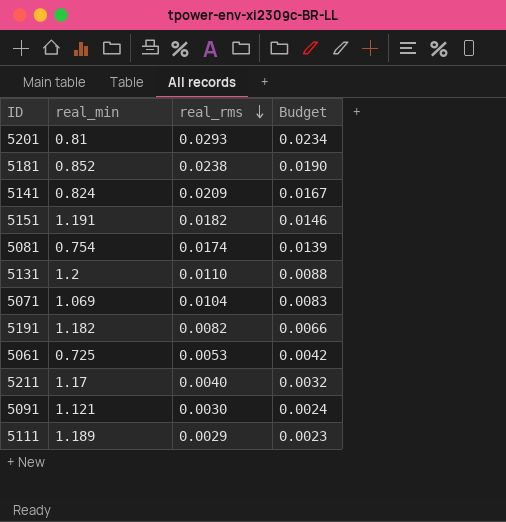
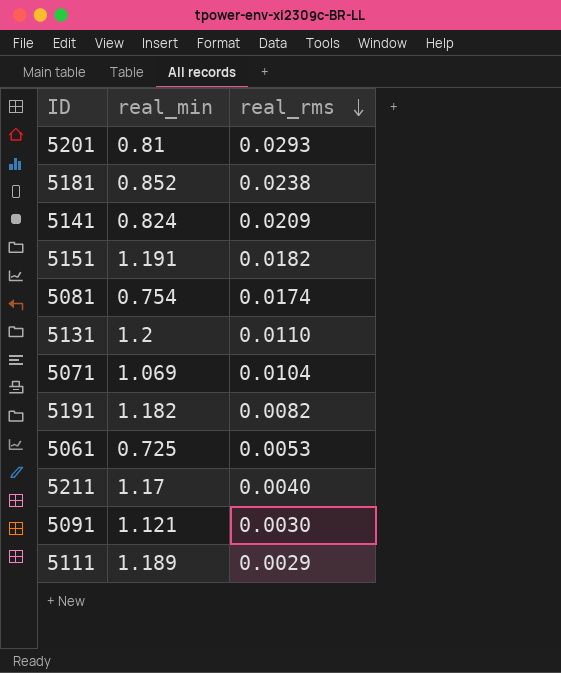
column Budget | formula: [real_rms] * 0.8 -> none

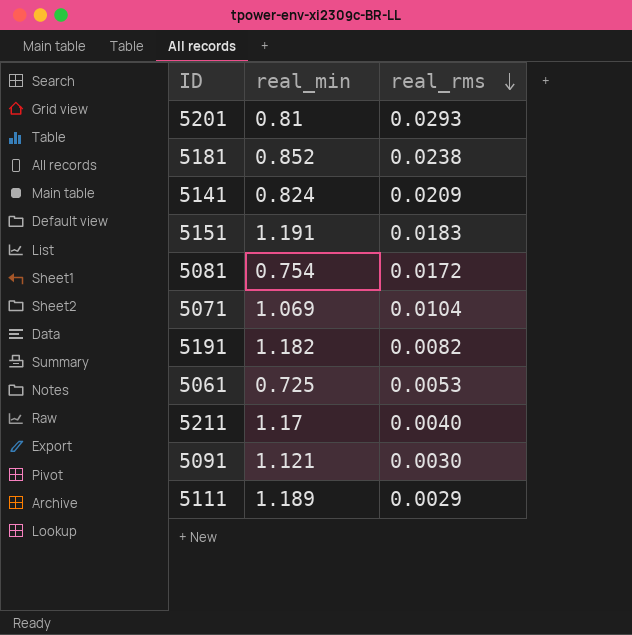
row 5131: 1.2 | 0.0110 -> none
5151 | real_rms: 0.0182 -> 0.0183
5081 | real_rms: 0.0174 -> 0.0172

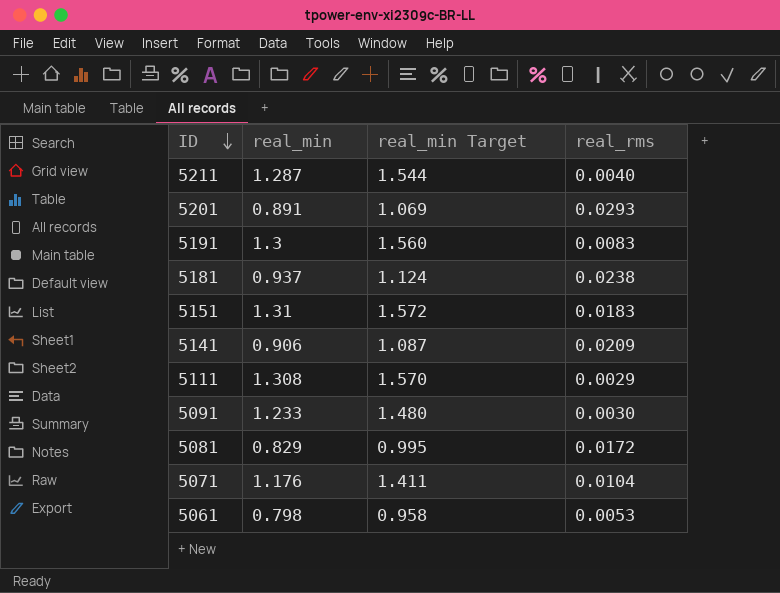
row order: real_rms descending -> ID descending
column real_min Target | formula: none -> [real_min] * 1.2
5211 | real_min: 1.17 -> 1.287
5201 | real_min: 0.81 -> 0.891
5191 | real_min: 1.182 -> 1.3
5191 | real_rms: 0.0082 -> 0.0083
5181 | real_min: 0.852 -> 0.937
5151 | real_min: 1.191 -> 1.31
5141 | real_min: 0.824 -> 0.906
5111 | real_min: 1.189 -> 1.308
5091 | real_min: 1.121 -> 1.233
5081 | real_min: 0.754 -> 0.829
5071 | real_min: 1.069 -> 1.176
5061 | real_min: 0.725 -> 0.798

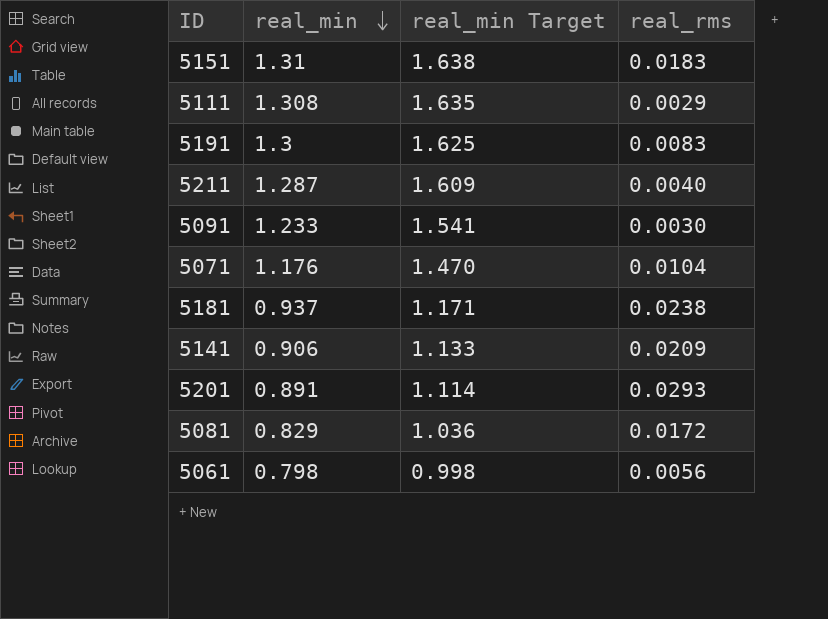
row order: ID descending -> real_min descending
column real_min Target | formula: [real_min] * 1.2 -> [real_min] * 1.25
5061 | real_rms: 0.0053 -> 0.0056

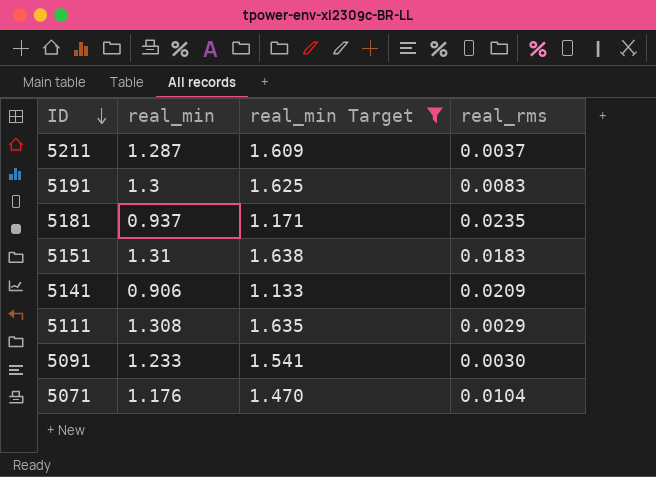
filter: none -> real_min Target >= 1.133
row order: real_min descending -> ID descending
5211 | real_rms: 0.0040 -> 0.0037
5181 | real_rms: 0.0238 -> 0.0235

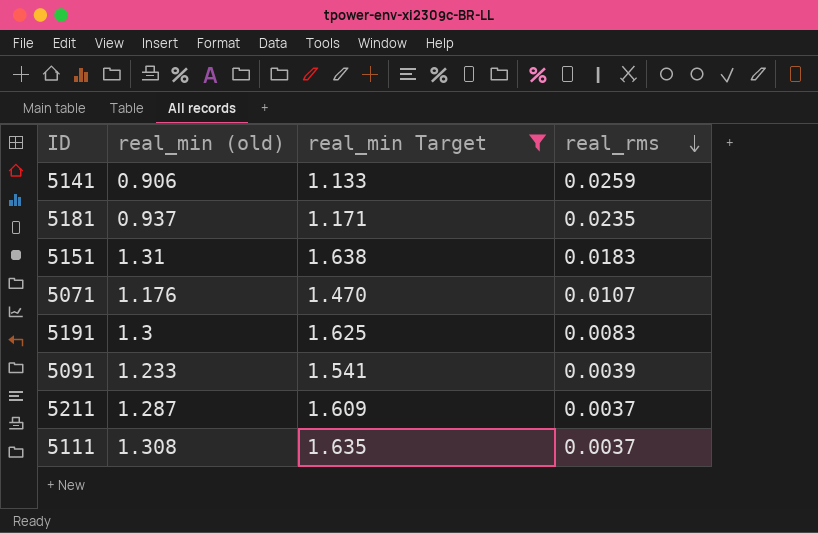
row order: ID descending -> real_rms descending
column name: real_min -> real_min (old)
5141 | real_rms: 0.0209 -> 0.0259
5071 | real_rms: 0.0104 -> 0.0107
5091 | real_rms: 0.0030 -> 0.0039
5111 | real_rms: 0.0029 -> 0.0037

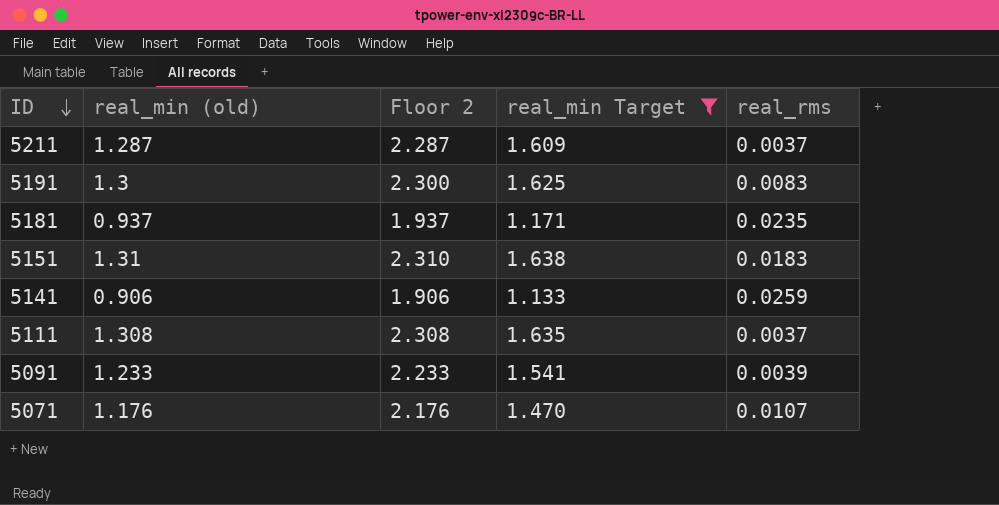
row order: real_rms descending -> ID descending
column Floor 2 | formula: none -> [real_min (old)] + 1

